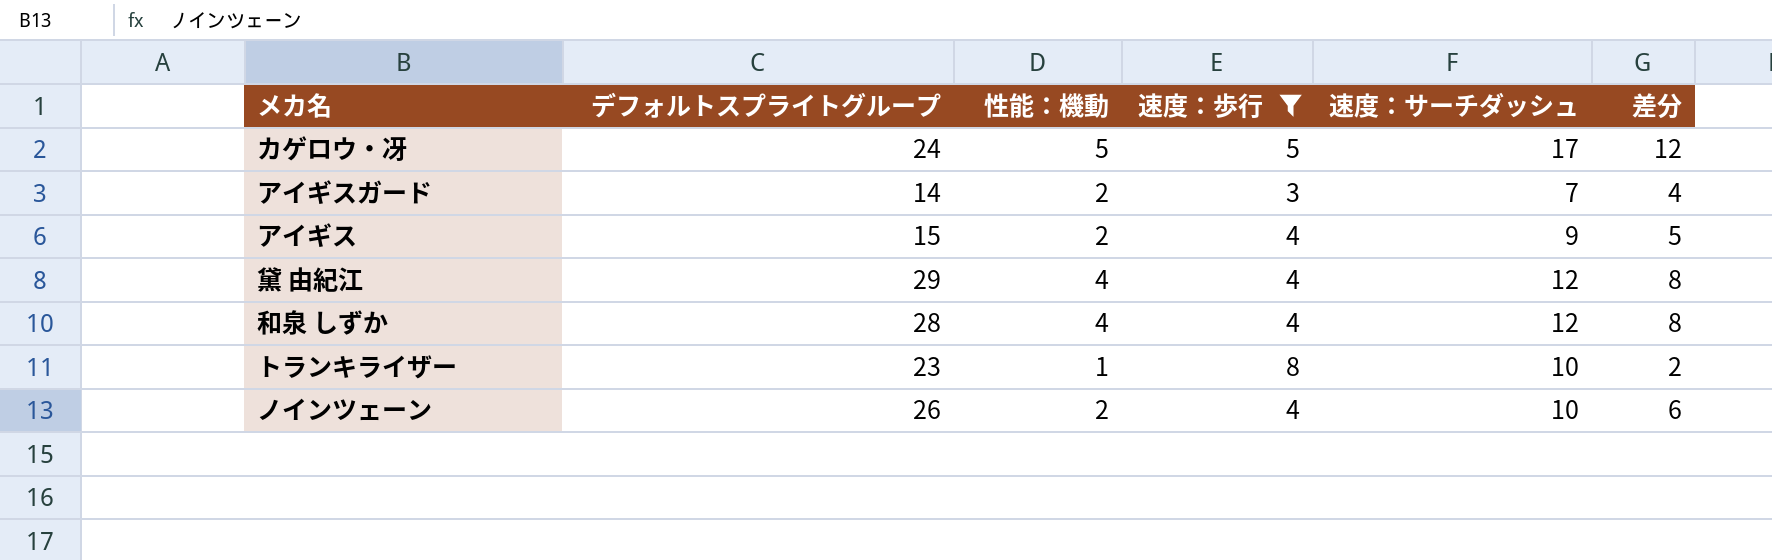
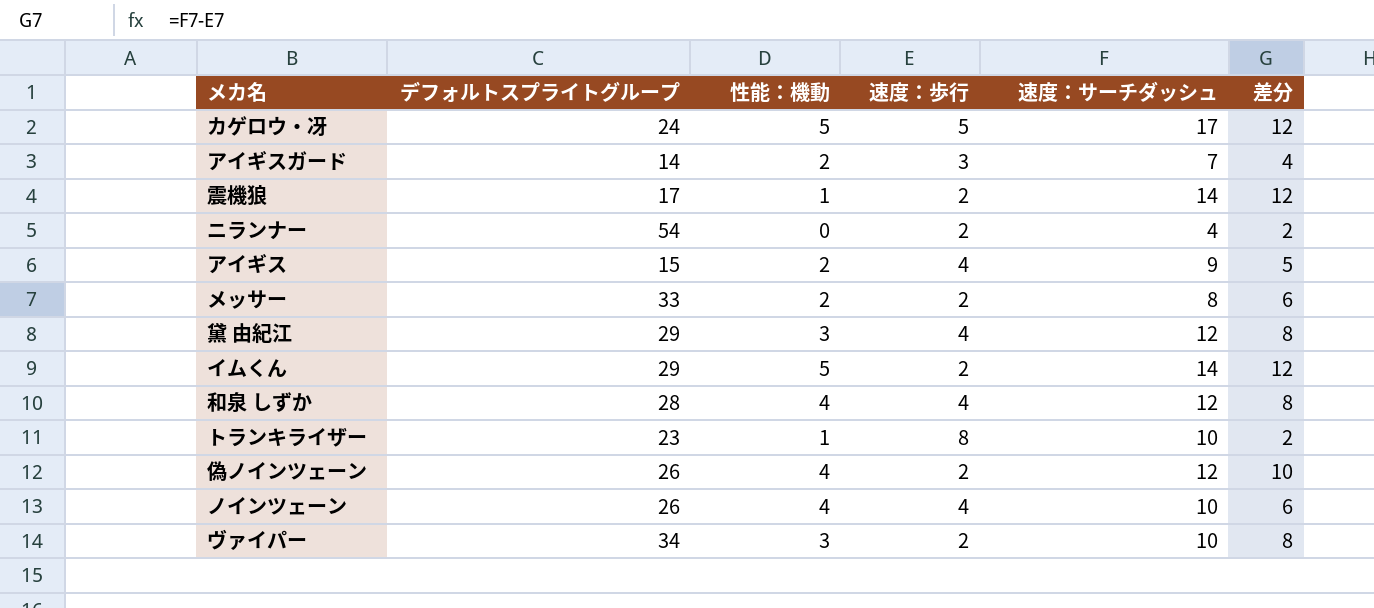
filter: 速度：歩行 != 2 -> none
黛 由紀江 | 性能：機動: 4 -> 3
ノインツェーン | 性能：機動: 2 -> 4

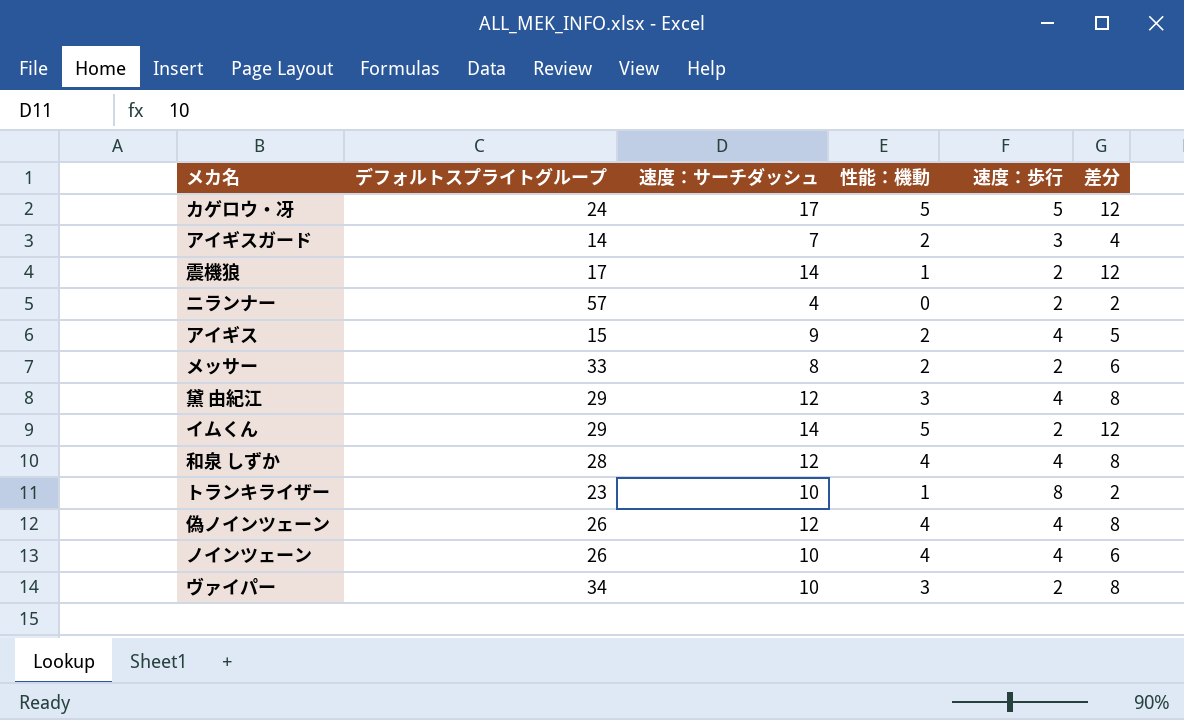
column 速度：サーチダッシュ | position: 5 -> 3
ニランナー | デフォルトスプライトグループ: 54 -> 57
偽ノインツェーン | 速度：歩行: 2 -> 4
偽ノインツェーン | 差分: 10 -> 8

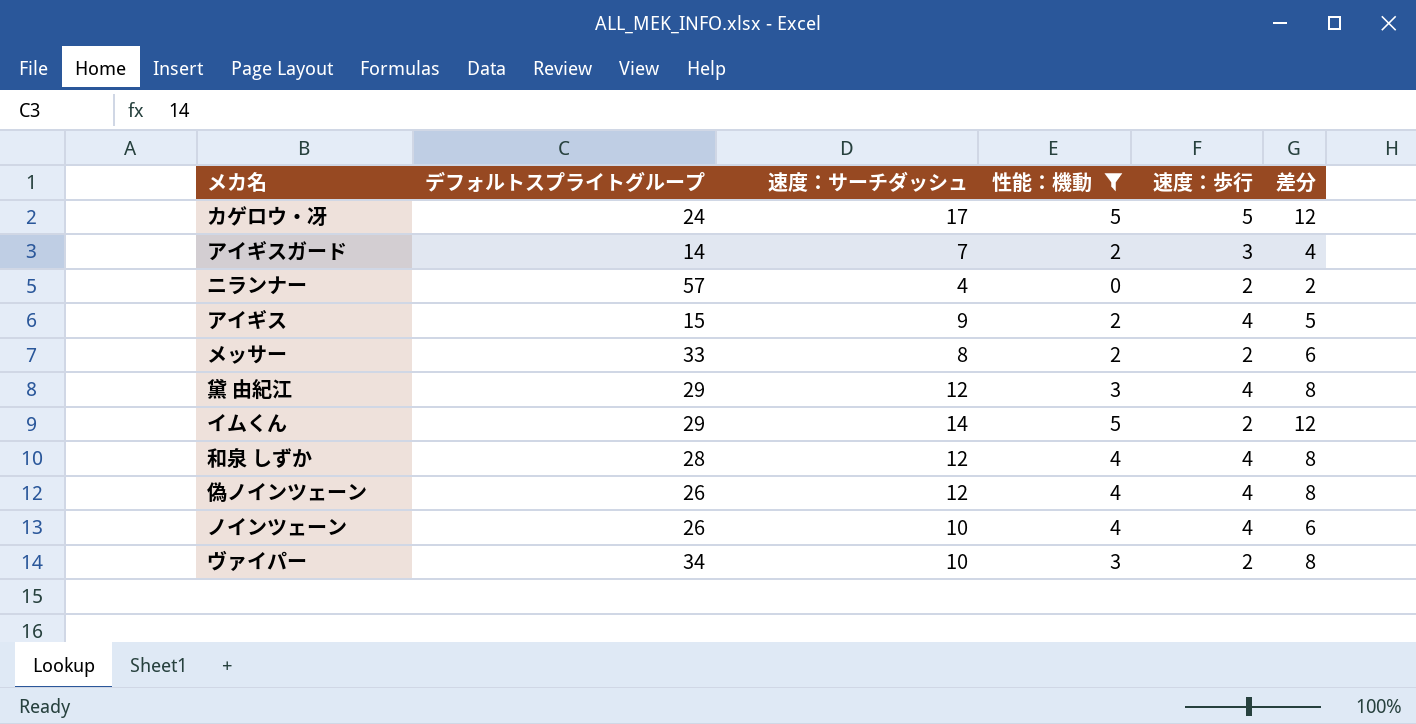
filter: none -> 性能：機動 != 1

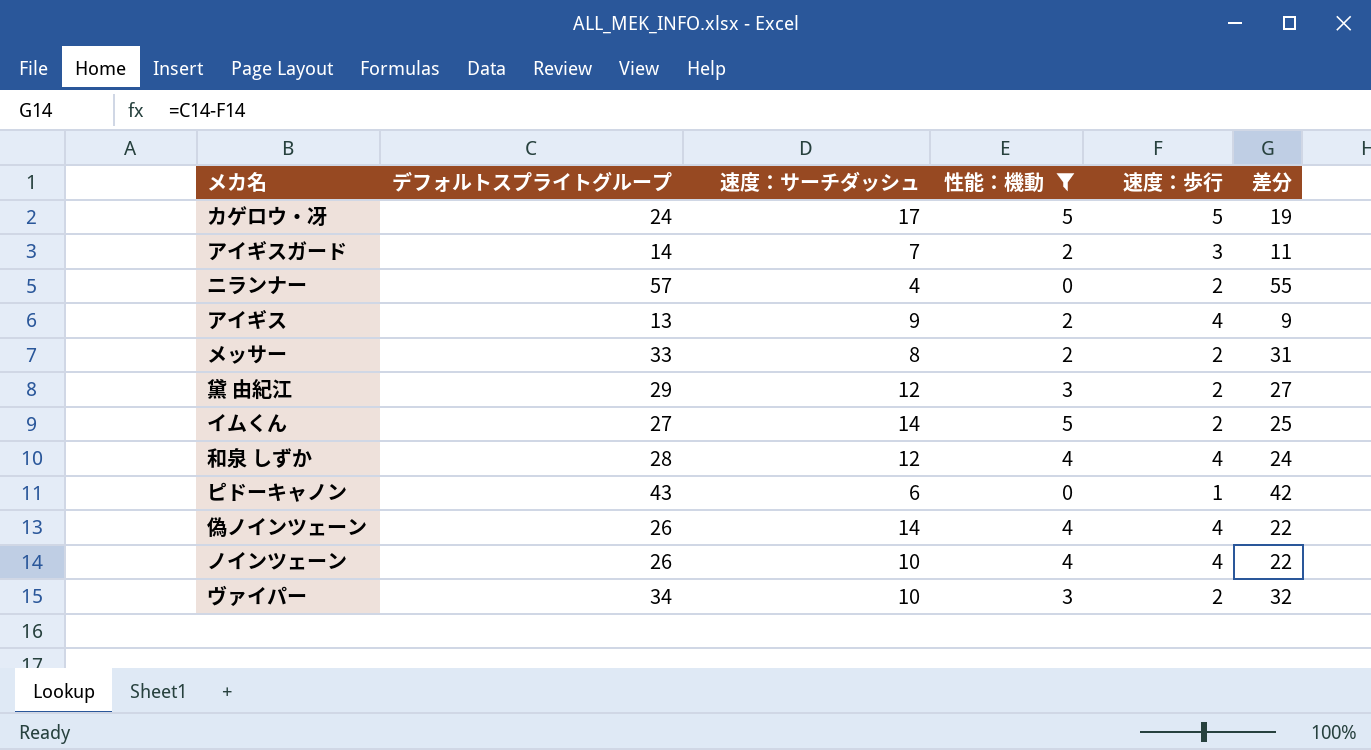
column 差分 | formula: [速度：サーチダッシュ] - [速度：歩行] -> [デフォルトスプライトグループ] - [速度：歩行]
アイギス | デフォルトスプライトグループ: 15 -> 13
黛 由紀江 | 速度：歩行: 4 -> 2
イムくん | デフォルトスプライトグループ: 29 -> 27
row ピドーキャノン: none -> 43 | 6 | 0 | 1 | 42
偽ノインツェーン | 速度：サーチダッシュ: 12 -> 14

